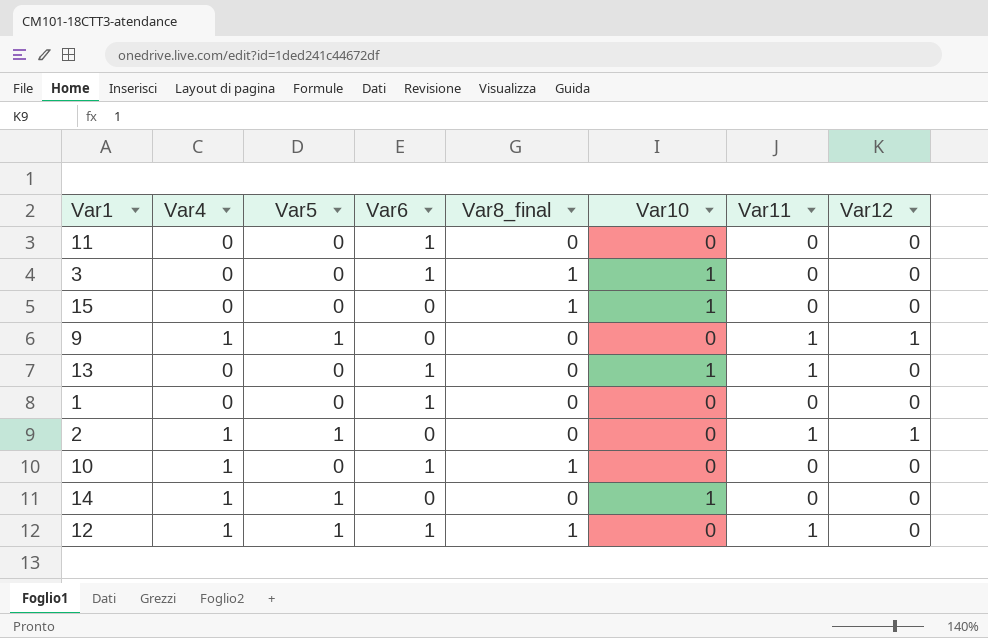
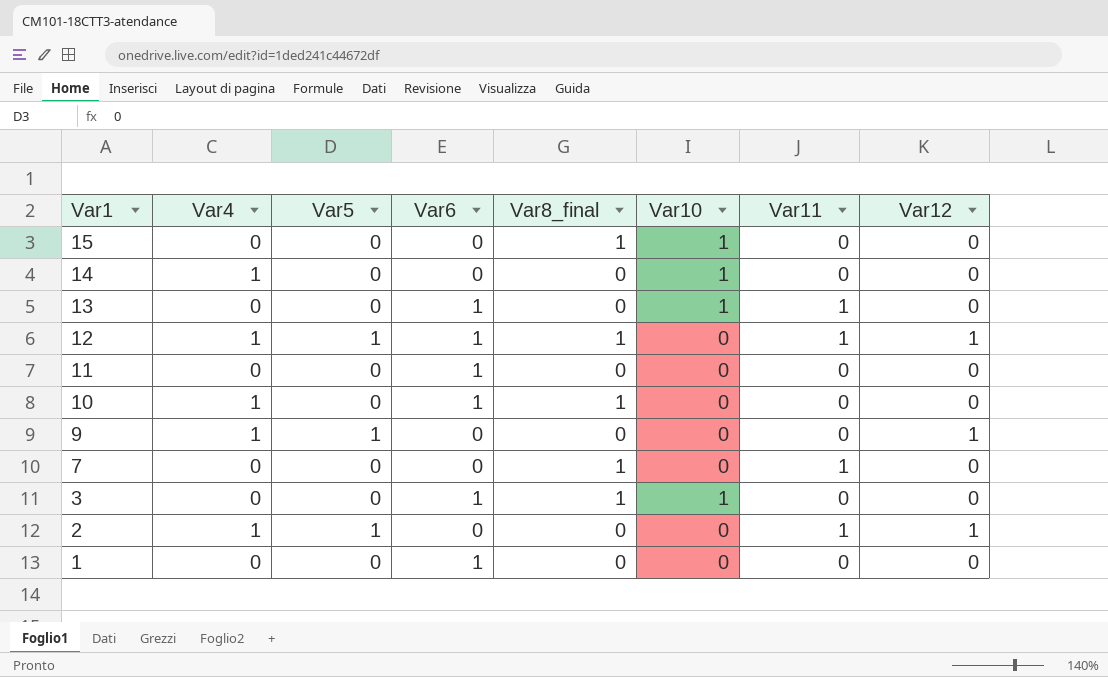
row order: none -> Var1 descending
14 | Var5: 1 -> 0
12 | Var12: 0 -> 1
9 | Var11: 1 -> 0
row 7: none -> 0 | 0 | 0 | 1 | 0 | 1 | 0

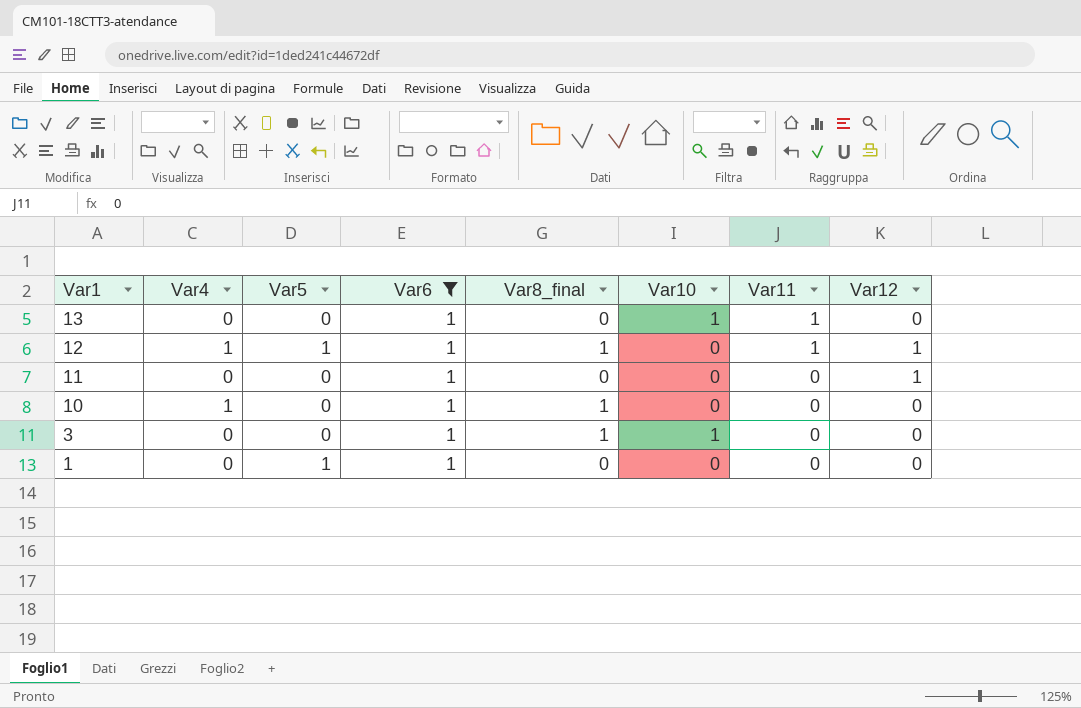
filter: none -> Var6 = 1
11 | Var12: 0 -> 1
1 | Var5: 0 -> 1

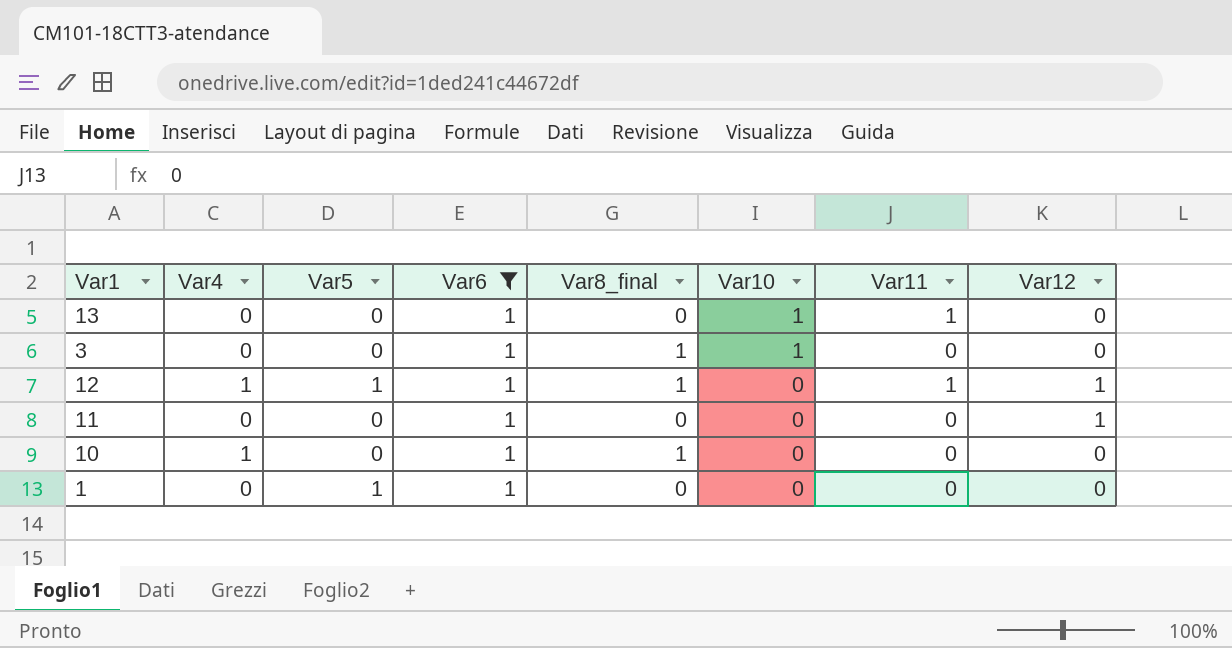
row order: Var1 descending -> Var10 descending

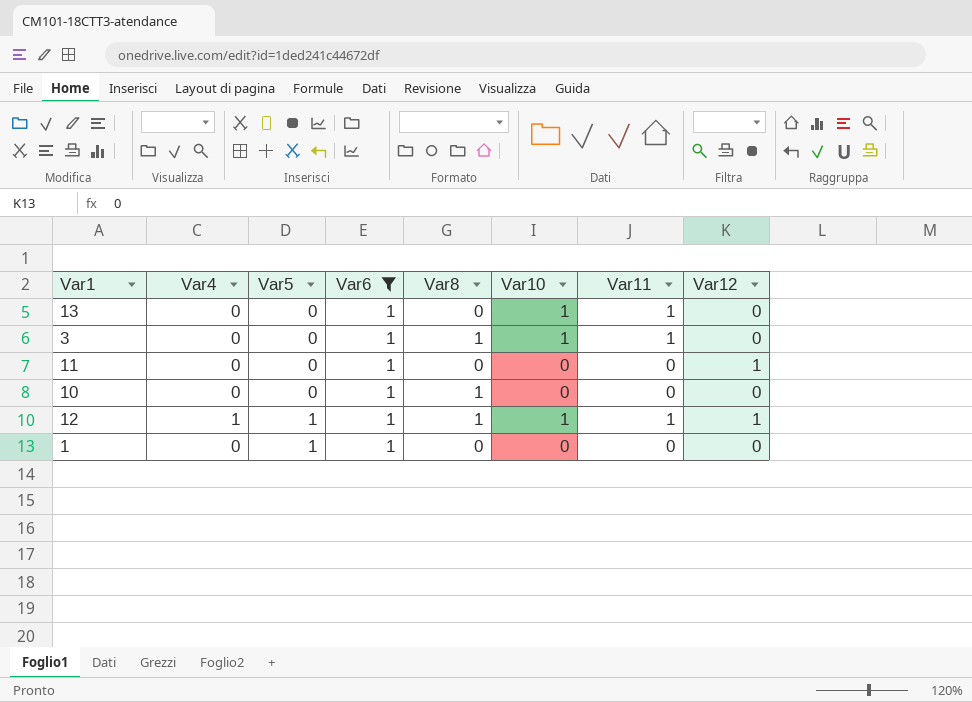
row order: Var10 descending -> Var5 ascending
column name: Var8_final -> Var8
3 | Var11: 0 -> 1
10 | Var4: 1 -> 0
12 | Var10: 0 -> 1

